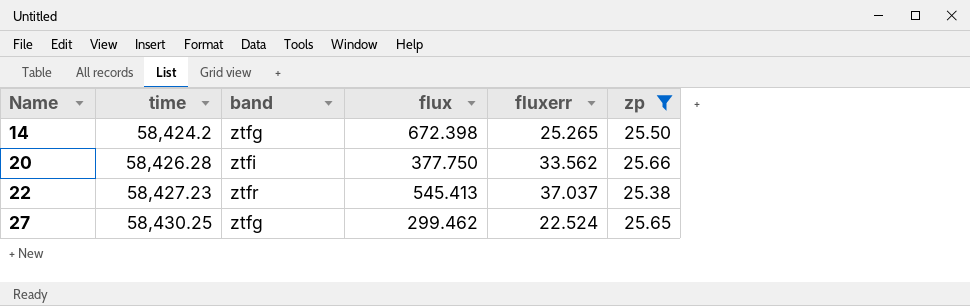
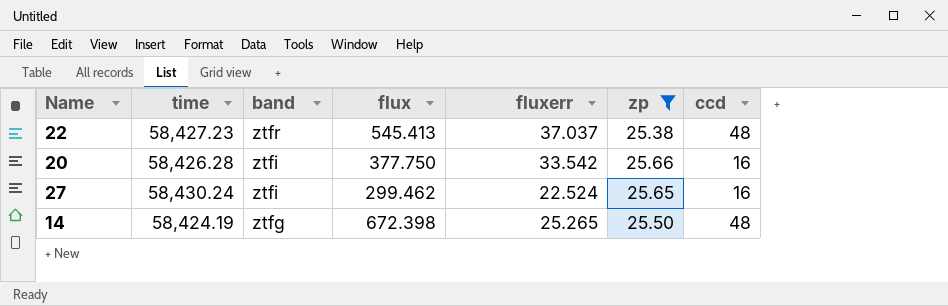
row order: Name ascending -> band descending
column ccd | position: none -> 7
20 | fluxerr: 33.562 -> 33.542
27 | time: 58,430.25 -> 58,430.24
27 | band: ztfg -> ztfi
14 | time: 58,424.2 -> 58,424.19

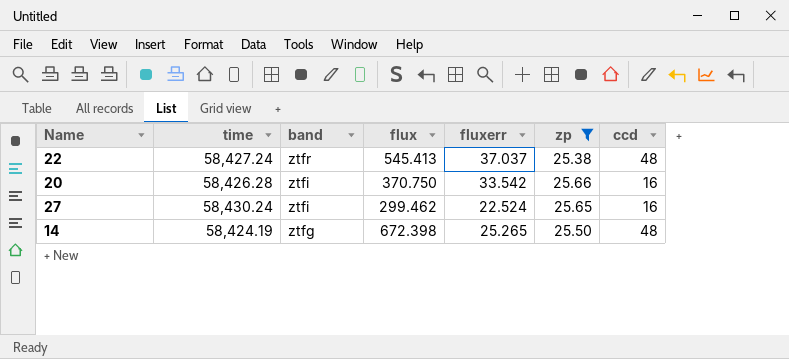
22 | time: 58,427.23 -> 58,427.24
20 | flux: 377.750 -> 370.750

